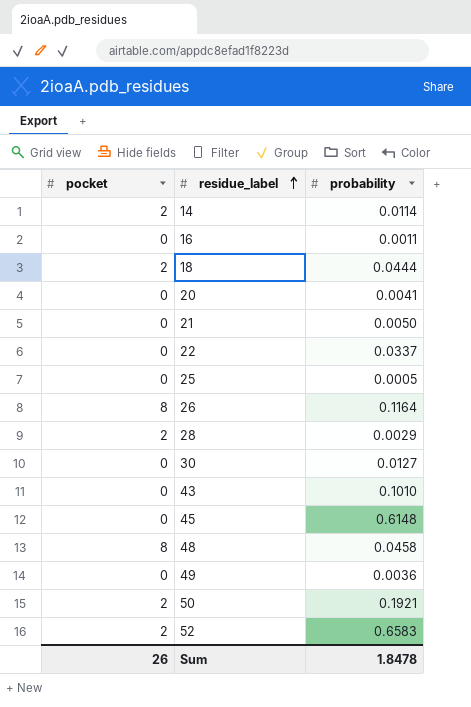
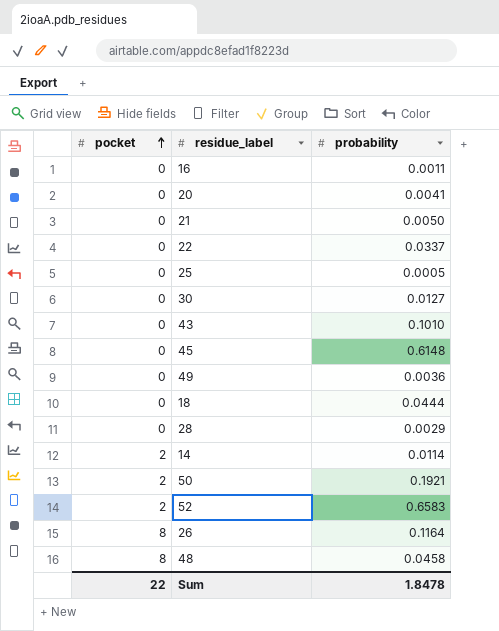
row order: residue_label ascending -> pocket ascending
18 | pocket: 2 -> 0
28 | pocket: 2 -> 0
Sum | pocket: 26 -> 22

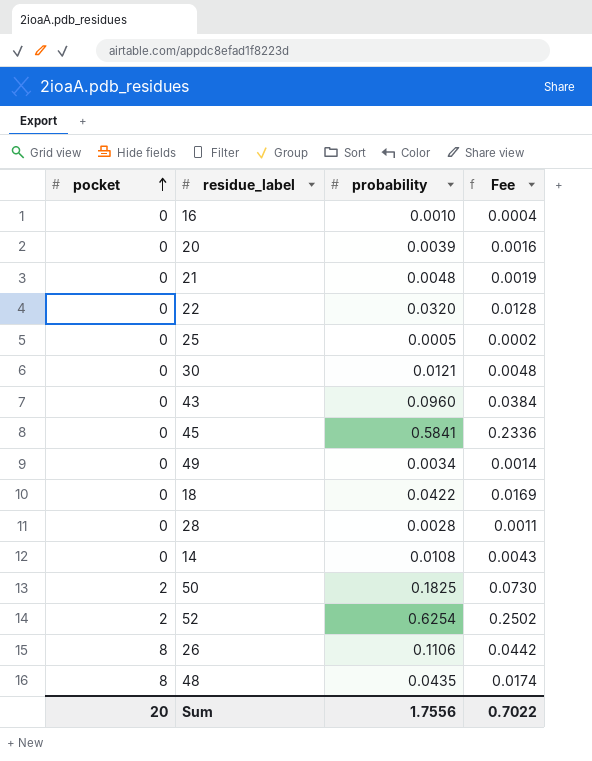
column Fee | formula: none -> [probability] * 0.4
16 | probability: 0.0011 -> 0.0010
20 | probability: 0.0041 -> 0.0039
21 | probability: 0.0050 -> 0.0048
22 | probability: 0.0337 -> 0.0320
30 | probability: 0.0127 -> 0.0121
43 | probability: 0.1010 -> 0.0960
45 | probability: 0.6148 -> 0.5841
49 | probability: 0.0036 -> 0.0034
18 | probability: 0.0444 -> 0.0422
28 | probability: 0.0029 -> 0.0028
14 | pocket: 2 -> 0
14 | probability: 0.0114 -> 0.0108
50 | probability: 0.1921 -> 0.1825
52 | probability: 0.6583 -> 0.6254
26 | probability: 0.1164 -> 0.1106
48 | probability: 0.0458 -> 0.0435
Sum | pocket: 22 -> 20
Sum | probability: 1.8478 -> 1.7556

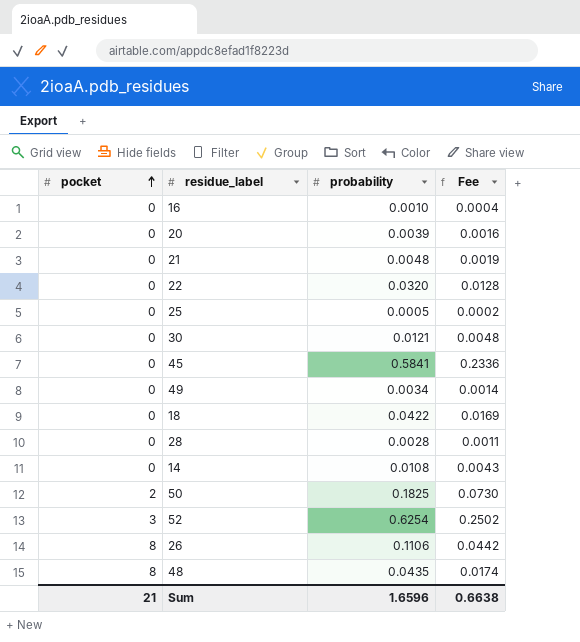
row 43: 0 | 0.0960 | 0.0384 -> none
52 | pocket: 2 -> 3
Sum | pocket: 20 -> 21
Sum | probability: 1.7556 -> 1.6596
Sum | Fee: 0.7022 -> 0.6638

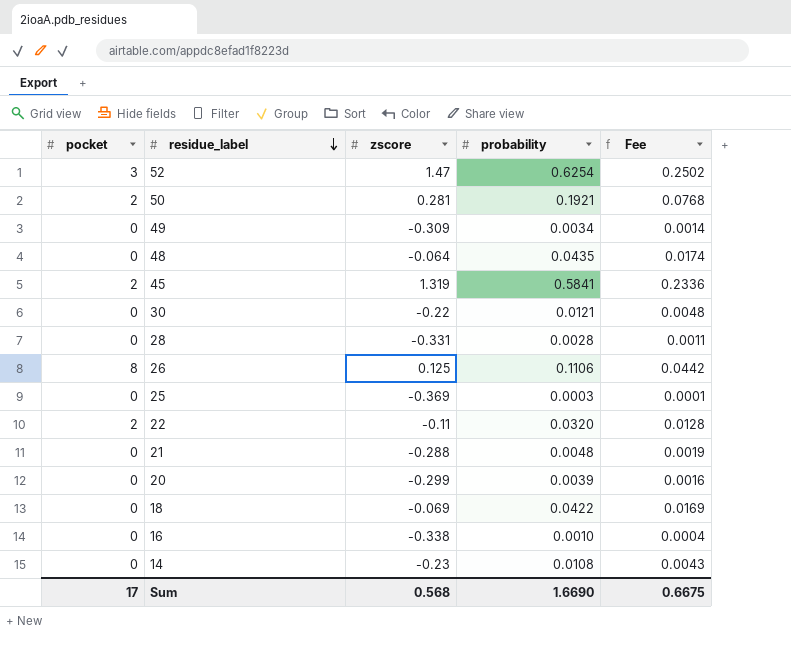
row order: pocket ascending -> residue_label descending
column zscore | position: none -> 3
50 | probability: 0.1825 -> 0.1921
50 | Fee: 0.0730 -> 0.0768
48 | pocket: 8 -> 0
45 | pocket: 0 -> 2
25 | probability: 0.0005 -> 0.0003
25 | Fee: 0.0002 -> 0.0001
22 | pocket: 0 -> 2
Sum | pocket: 21 -> 17
Sum | probability: 1.6596 -> 1.6690
Sum | Fee: 0.6638 -> 0.6675

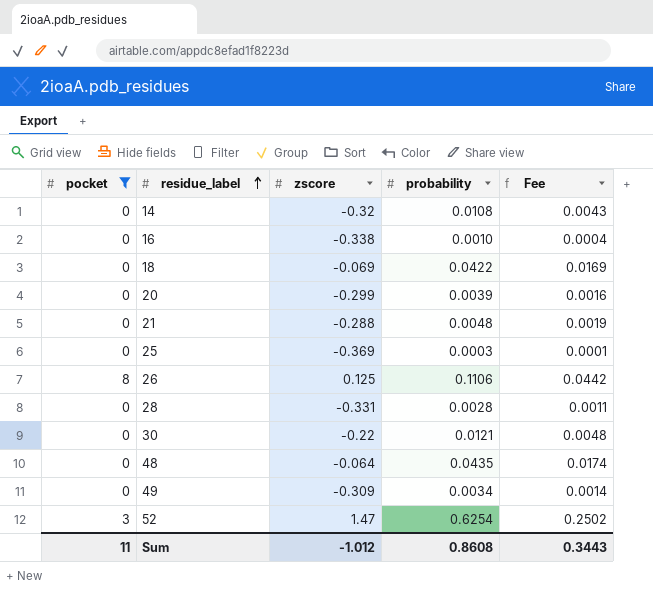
filter: none -> pocket != 2
row order: residue_label descending -> residue_label ascending
14 | zscore: -0.23 -> -0.32
Sum | pocket: 17 -> 11
Sum | zscore: 0.568 -> -1.012
Sum | probability: 1.6690 -> 0.8608
Sum | Fee: 0.6675 -> 0.3443

